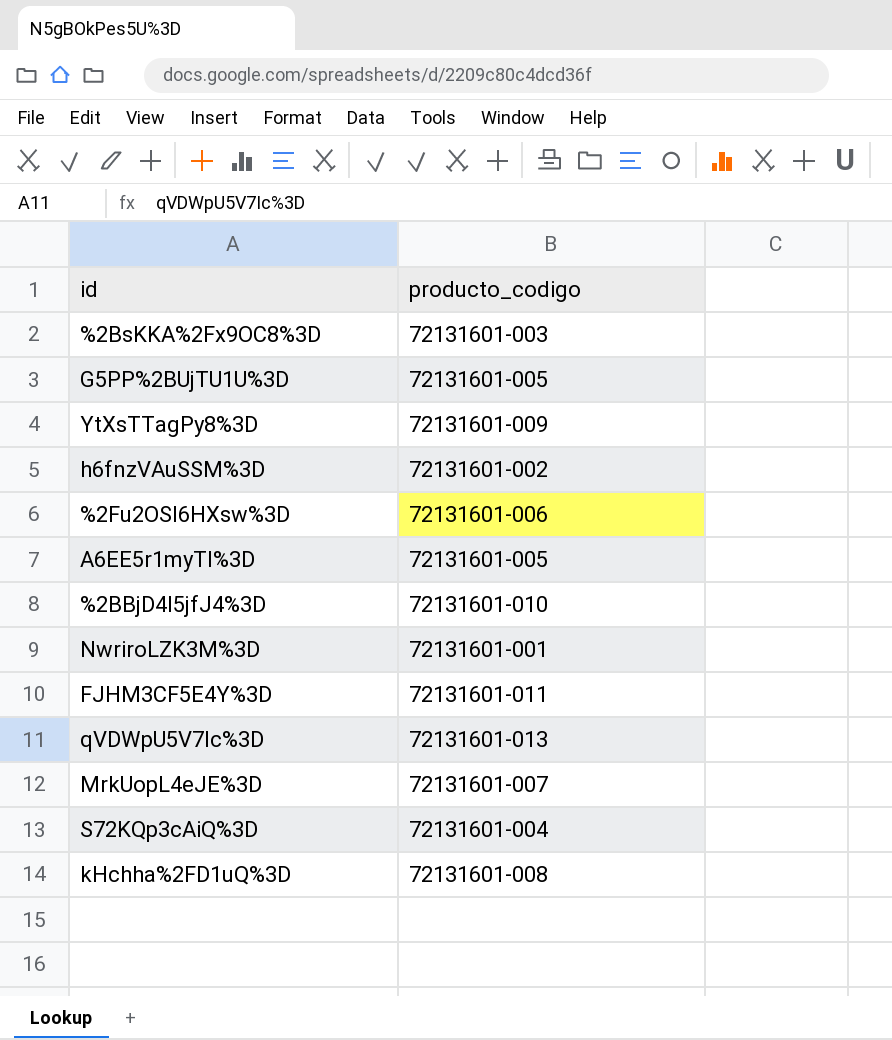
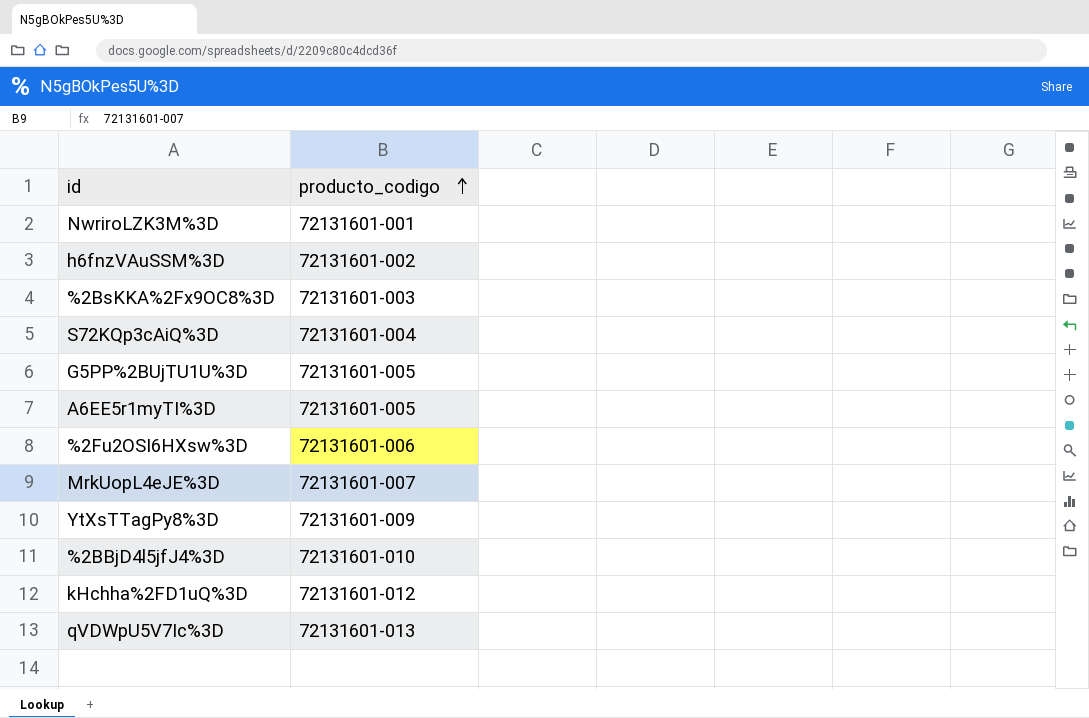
row order: none -> producto_codigo ascending
row FJHM3CF5E4Y%3D: 72131601-011 -> none
kHchha%2FD1uQ%3D | producto_codigo: 72131601-008 -> 72131601-012

